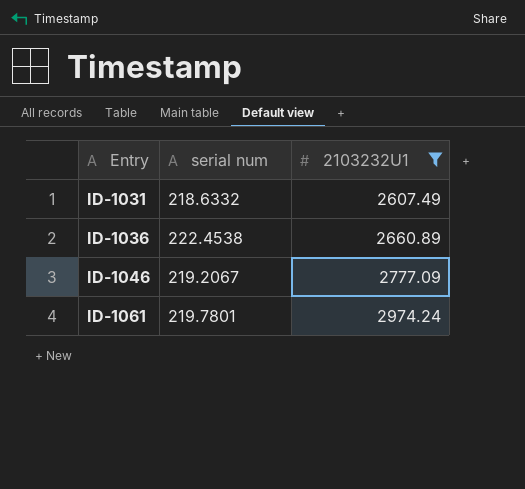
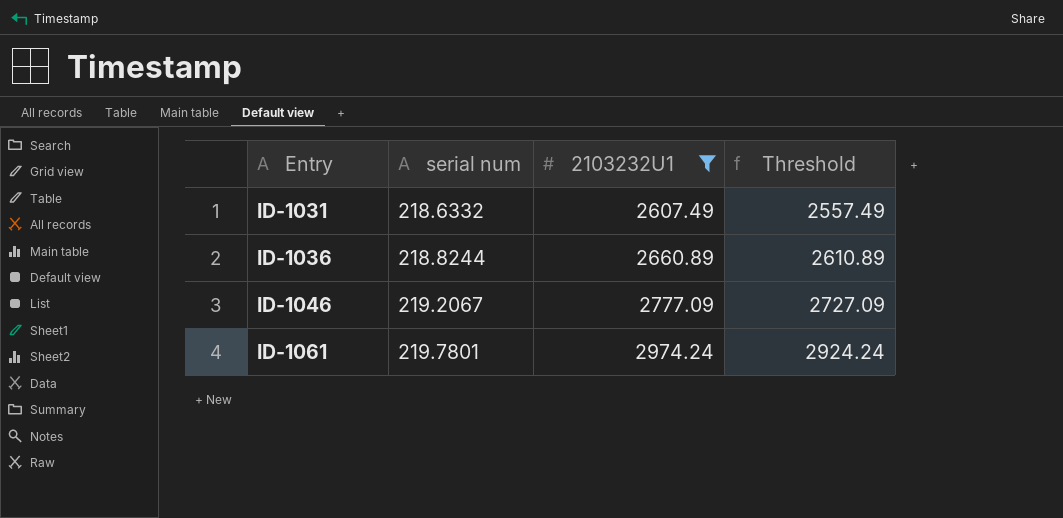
column Threshold | formula: none -> [2103232U1] - 50
ID-1036 | serial num: 222.4538 -> 218.8244

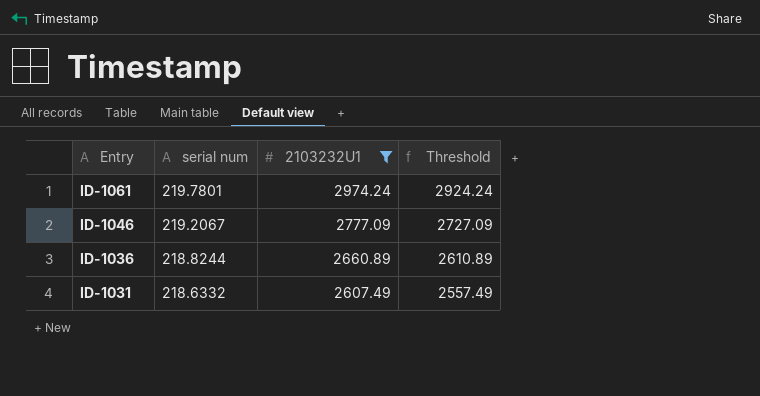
row order: Entry ascending -> Entry descending

